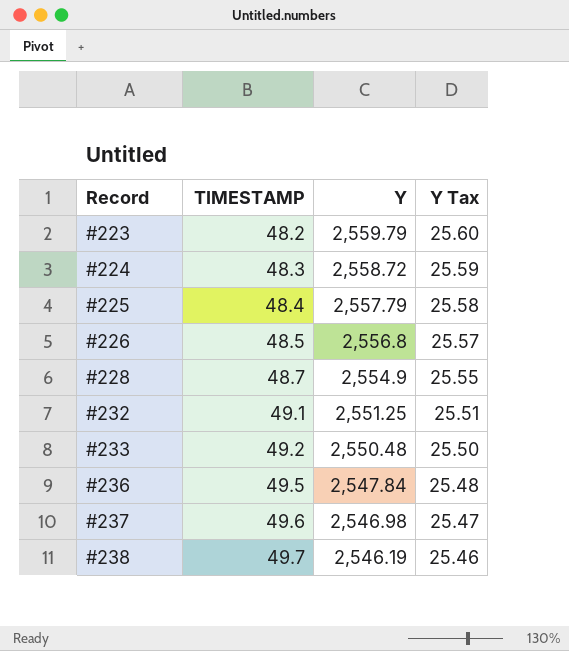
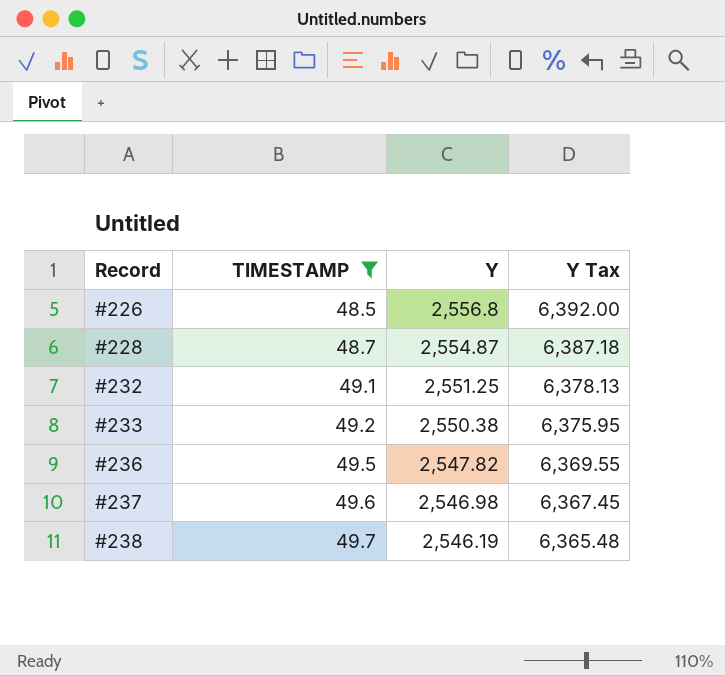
filter: none -> TIMESTAMP >= 48.5
column Y Tax | formula: [Y] * 0.01 -> [Y] * 2.5
#228 | Y: 2,554.9 -> 2,554.87
#233 | Y: 2,550.48 -> 2,550.38
#236 | Y: 2,547.84 -> 2,547.82

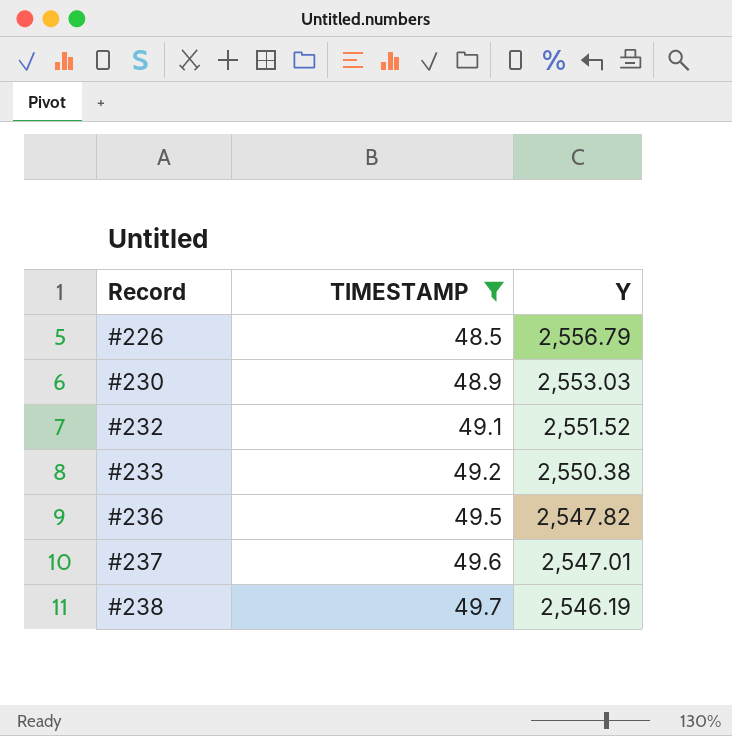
column Y Tax | formula: [Y] * 2.5 -> none
row #228: 48.7 | 2,554.87 | 6,387.18 -> none
#226 | Y: 2,556.8 -> 2,556.79
row #230: none -> 48.9 | 2,553.03
#232 | Y: 2,551.25 -> 2,551.52
#237 | Y: 2,546.98 -> 2,547.01

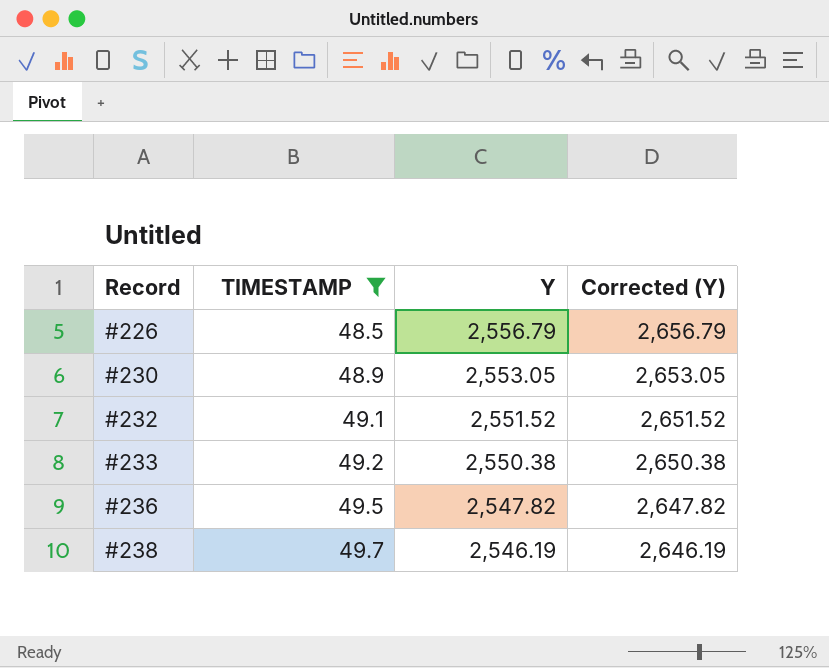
column Corrected (Y) | formula: none -> [Y] + 100
row #237: 49.6 | 2,547.01 -> none
#230 | Y: 2,553.03 -> 2,553.05

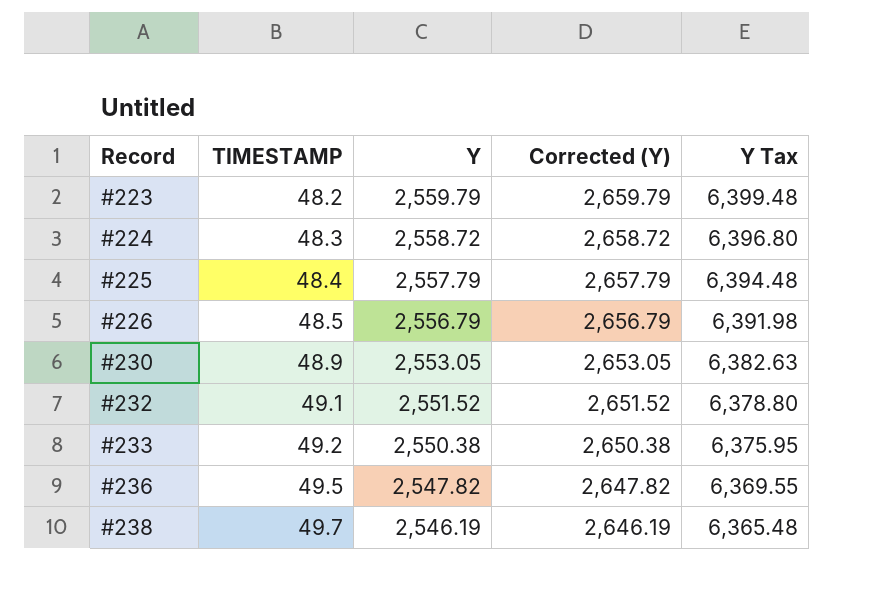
filter: TIMESTAMP >= 48.5 -> none
column Y Tax | formula: none -> [Y] * 2.5

